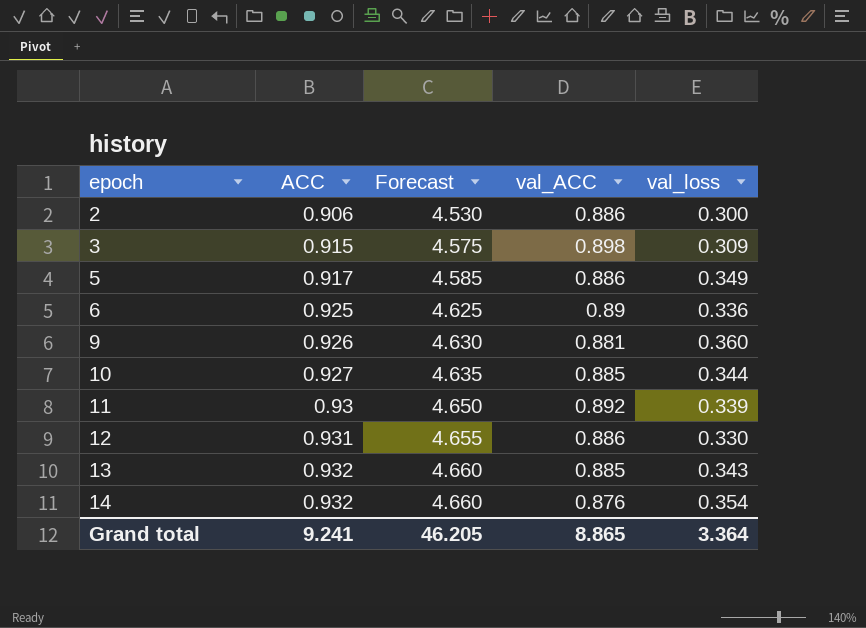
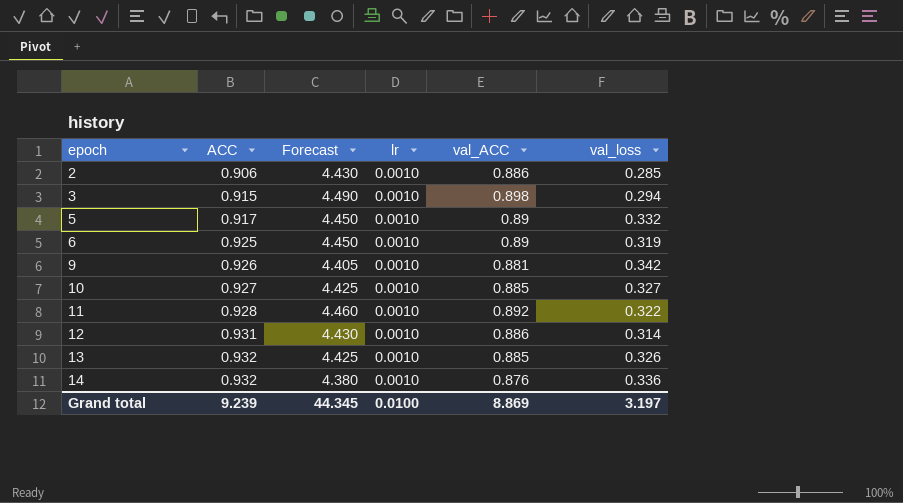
column Forecast | formula: [ACC] * 5 -> [val_ACC] * 5
column lr | position: none -> 4
2 | val_loss: 0.300 -> 0.285
3 | val_loss: 0.309 -> 0.294
5 | val_ACC: 0.886 -> 0.89
5 | val_loss: 0.349 -> 0.332
6 | val_loss: 0.336 -> 0.319
9 | val_loss: 0.360 -> 0.342
10 | val_loss: 0.344 -> 0.327
11 | ACC: 0.93 -> 0.928
11 | val_loss: 0.339 -> 0.322
12 | val_loss: 0.330 -> 0.314
13 | val_loss: 0.343 -> 0.326
14 | val_loss: 0.354 -> 0.336
Grand total | ACC: 9.241 -> 9.239
Grand total | Forecast: 46.205 -> 44.345
Grand total | val_ACC: 8.865 -> 8.869
Grand total | val_loss: 3.364 -> 3.197

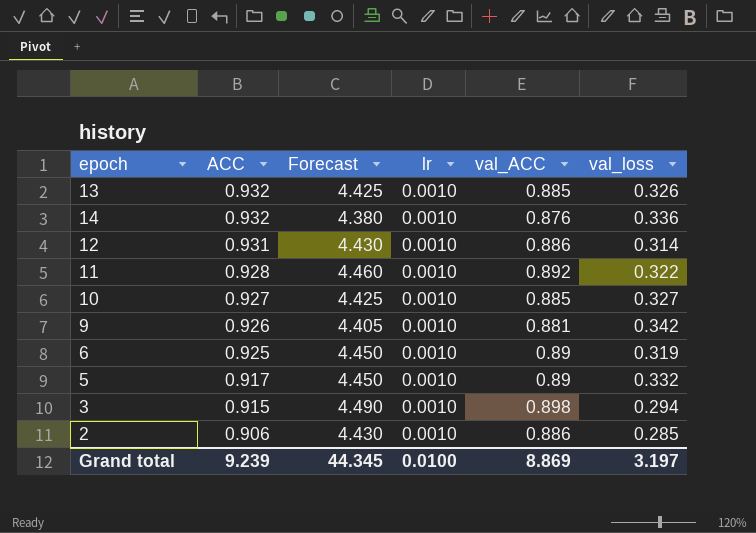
row order: epoch ascending -> ACC descending

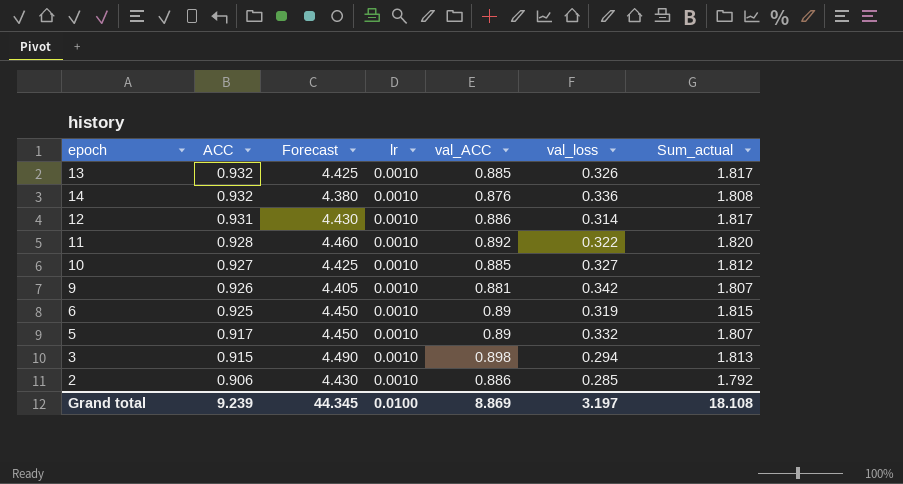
column Sum_actual | formula: none -> [ACC] + [val_ACC]

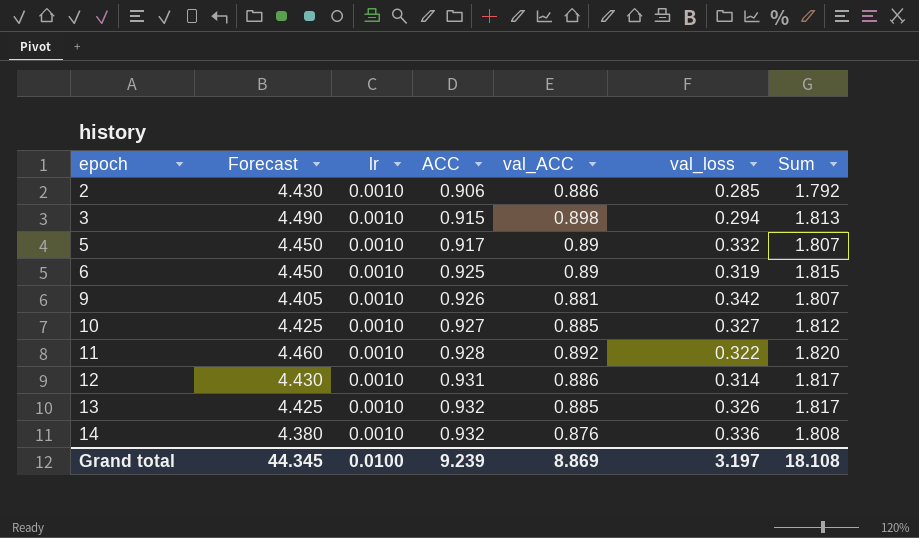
row order: ACC descending -> epoch ascending
column ACC | position: 2 -> 4
column name: Sum_actual -> Sum

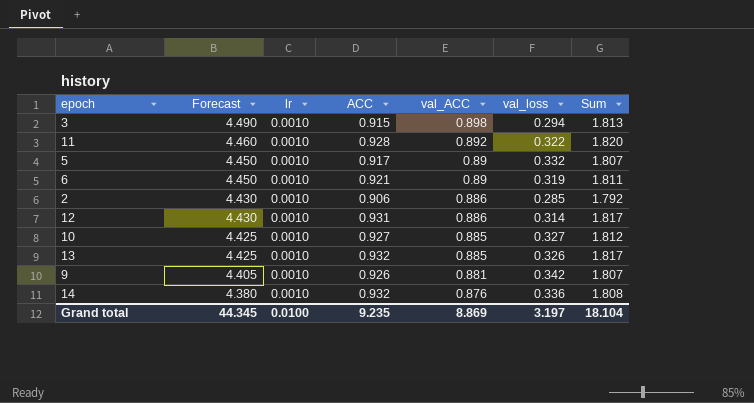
row order: epoch ascending -> Forecast descending
6 | ACC: 0.925 -> 0.921
6 | Sum: 1.815 -> 1.811
Grand total | ACC: 9.239 -> 9.235
Grand total | Sum: 18.108 -> 18.104

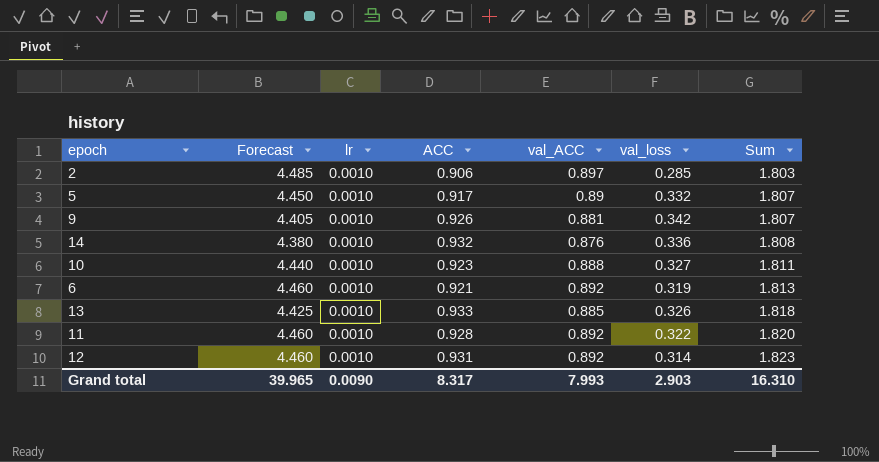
row order: Forecast descending -> Sum ascending
row 3: 4.490 | 0.0010 | 0.915 | 0.898 | 0.294 | 1.813 -> none
2 | Forecast: 4.430 -> 4.485
2 | val_ACC: 0.886 -> 0.897
2 | Sum: 1.792 -> 1.803
10 | Forecast: 4.425 -> 4.440
10 | ACC: 0.927 -> 0.923
10 | val_ACC: 0.885 -> 0.888
10 | Sum: 1.812 -> 1.811
6 | Forecast: 4.450 -> 4.460
6 | val_ACC: 0.89 -> 0.892
6 | Sum: 1.811 -> 1.813
13 | ACC: 0.932 -> 0.933
13 | Sum: 1.817 -> 1.818
12 | Forecast: 4.430 -> 4.460
12 | val_ACC: 0.886 -> 0.892
12 | Sum: 1.817 -> 1.823
Grand total | Forecast: 44.345 -> 39.965
Grand total | lr: 0.0100 -> 0.0090
Grand total | ACC: 9.235 -> 8.317
Grand total | val_ACC: 8.869 -> 7.993
Grand total | val_loss: 3.197 -> 2.903
Grand total | Sum: 18.104 -> 16.310

